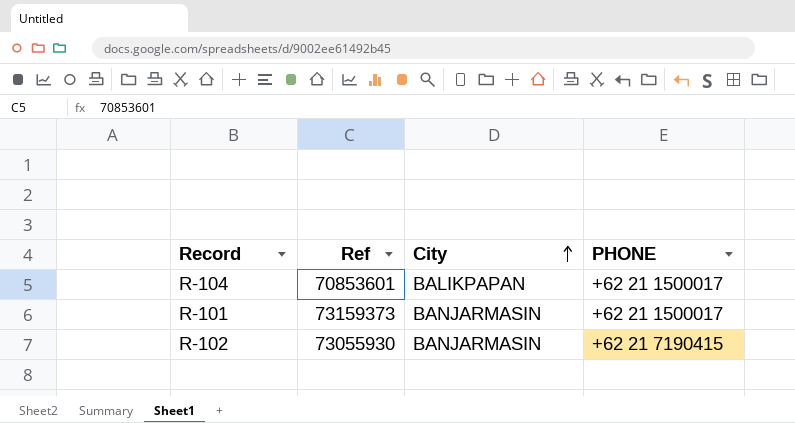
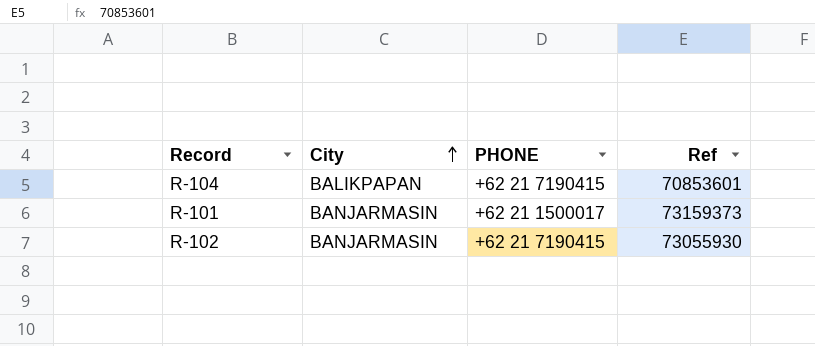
column Ref | position: 2 -> 4
R-104 | PHONE: +62 21 1500017 -> +62 21 7190415

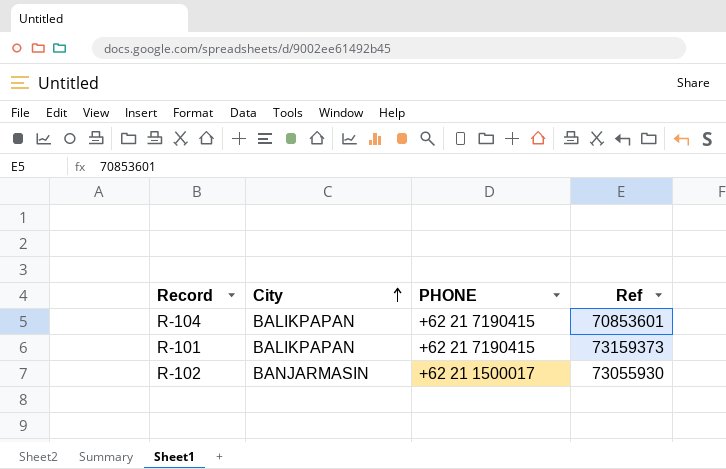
R-101 | City: BANJARMASIN -> BALIKPAPAN
R-101 | PHONE: +62 21 1500017 -> +62 21 7190415
R-102 | PHONE: +62 21 7190415 -> +62 21 1500017

